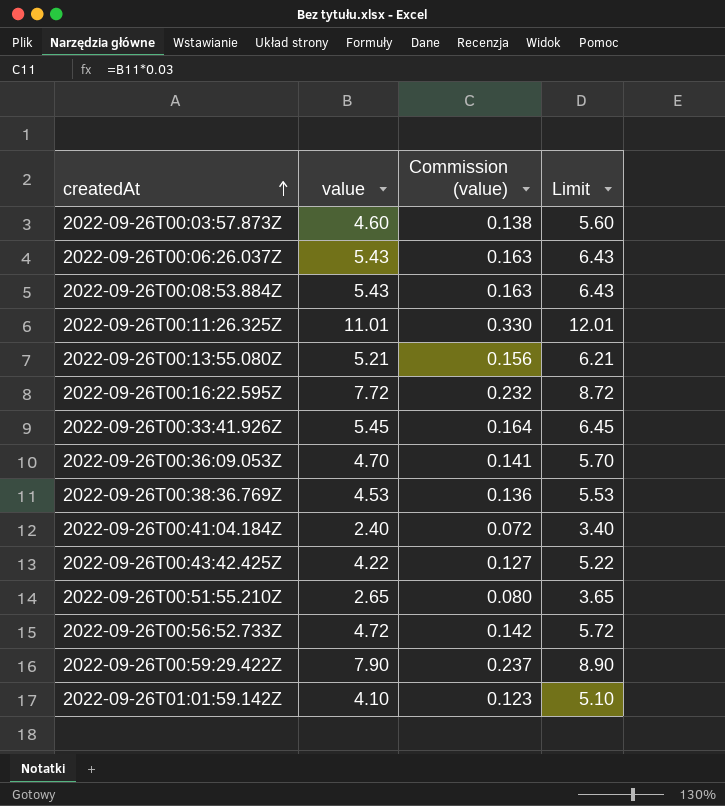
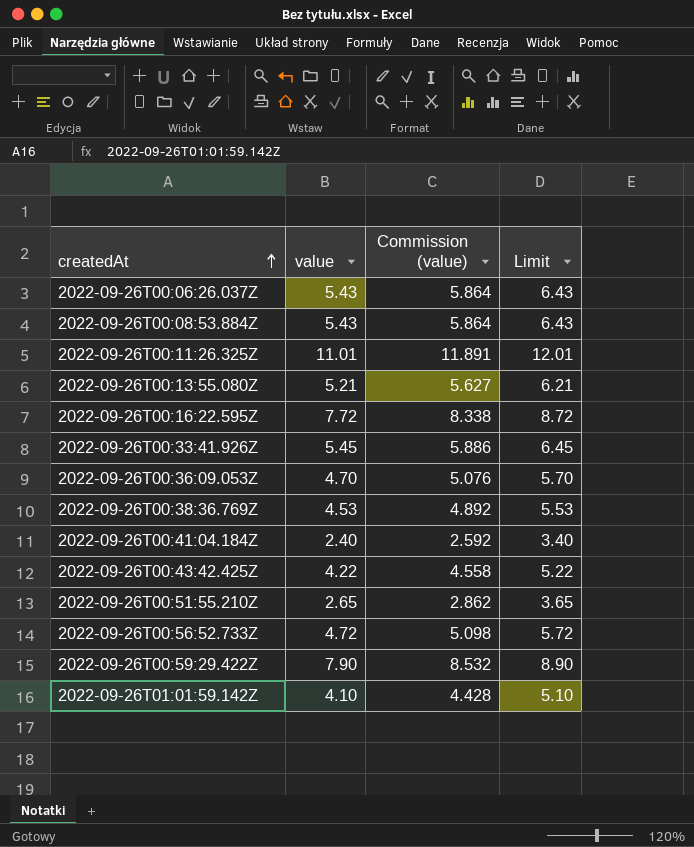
column Commission (value) | formula: [value] * 0.03 -> [value] * 1.08
row 2022-09-26T00:03:57.873Z: 4.60 | 0.138 | 5.60 -> none

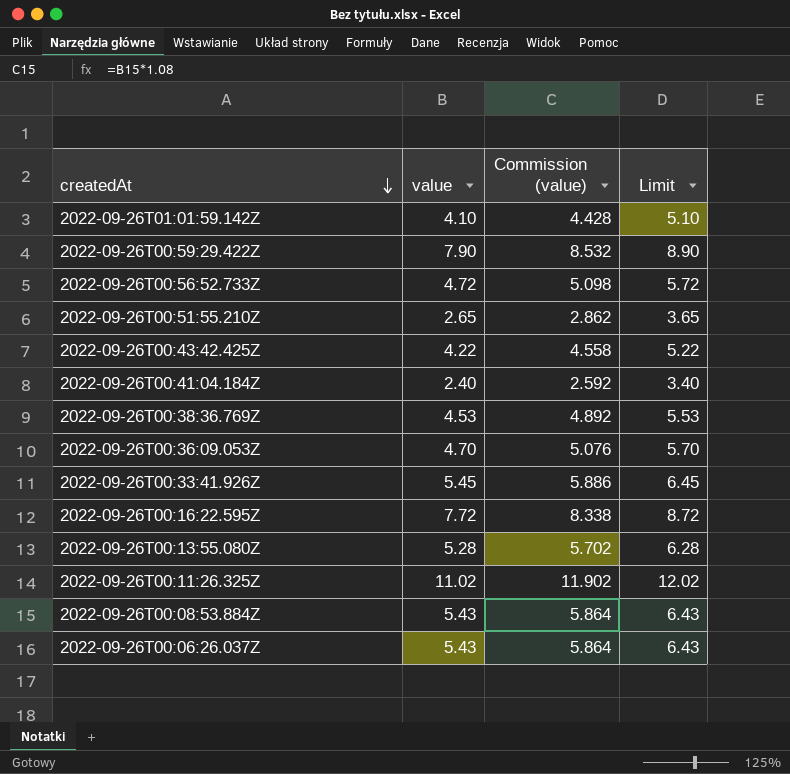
row order: createdAt ascending -> createdAt descending
2022-09-26T00:13:55.080Z | value: 5.21 -> 5.28
2022-09-26T00:13:55.080Z | Commission (value): 5.627 -> 5.702
2022-09-26T00:13:55.080Z | Limit: 6.21 -> 6.28
2022-09-26T00:11:26.325Z | value: 11.01 -> 11.02
2022-09-26T00:11:26.325Z | Commission (value): 11.891 -> 11.902
2022-09-26T00:11:26.325Z | Limit: 12.01 -> 12.02

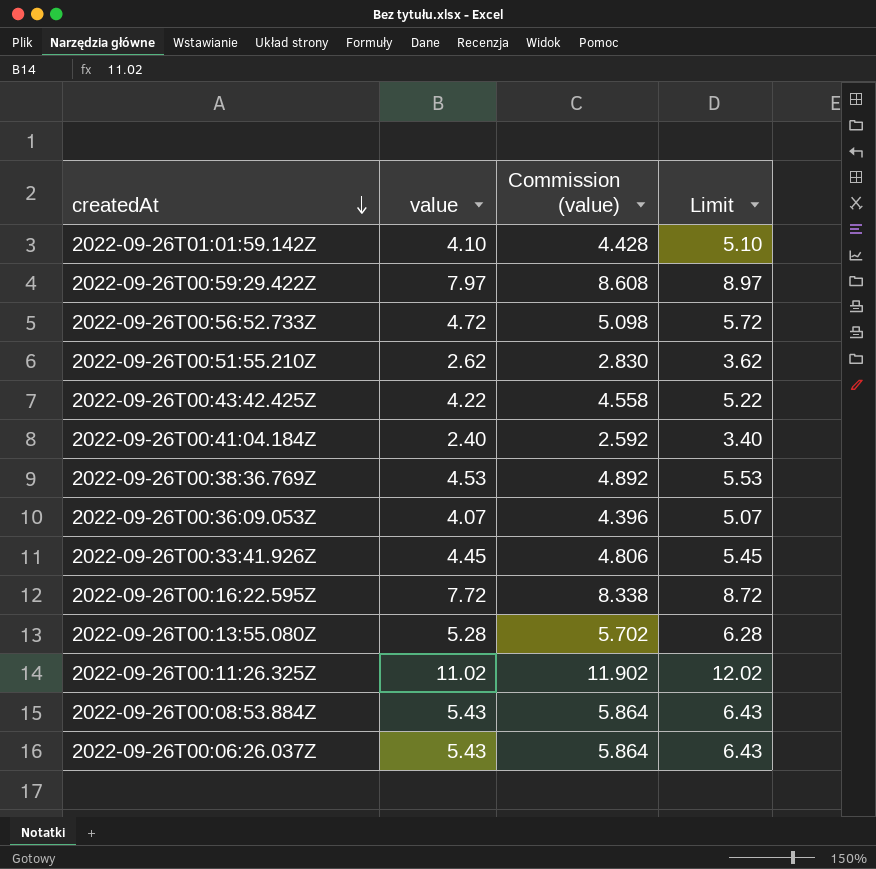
2022-09-26T00:59:29.422Z | value: 7.90 -> 7.97
2022-09-26T00:59:29.422Z | Commission (value): 8.532 -> 8.608
2022-09-26T00:59:29.422Z | Limit: 8.90 -> 8.97
2022-09-26T00:51:55.210Z | value: 2.65 -> 2.62
2022-09-26T00:51:55.210Z | Commission (value): 2.862 -> 2.830
2022-09-26T00:51:55.210Z | Limit: 3.65 -> 3.62
2022-09-26T00:36:09.053Z | value: 4.70 -> 4.07
2022-09-26T00:36:09.053Z | Commission (value): 5.076 -> 4.396
2022-09-26T00:36:09.053Z | Limit: 5.70 -> 5.07
2022-09-26T00:33:41.926Z | value: 5.45 -> 4.45
2022-09-26T00:33:41.926Z | Commission (value): 5.886 -> 4.806
2022-09-26T00:33:41.926Z | Limit: 6.45 -> 5.45

